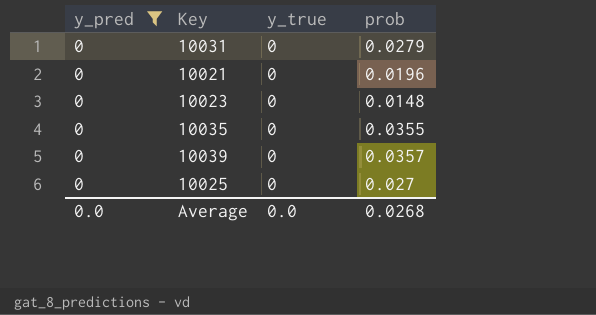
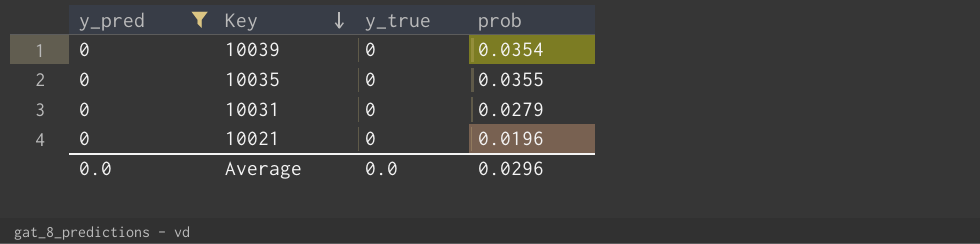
row order: none -> Key descending
row 10023: 0 | 0 | 0.0148 -> none
row 10025: 0 | 0 | 0.027 -> none
10039 | prob: 0.0357 -> 0.0354
Average | prob: 0.0268 -> 0.0296

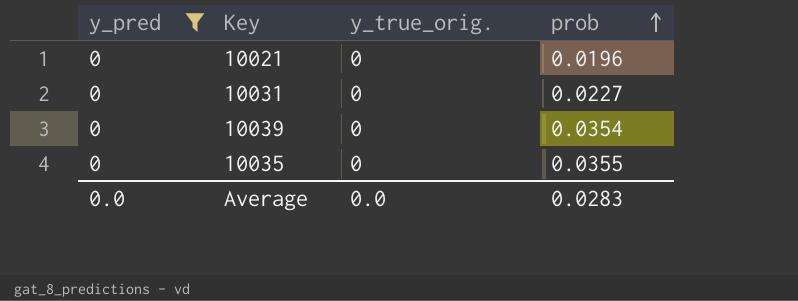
row order: Key descending -> prob ascending
column name: y_true -> y_true_orig.
10031 | prob: 0.0279 -> 0.0227
Average | prob: 0.0296 -> 0.0283

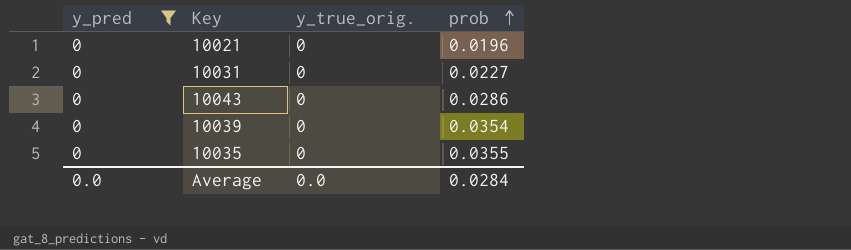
row 10043: none -> 0 | 0 | 0.0286
Average | prob: 0.0283 -> 0.0284

